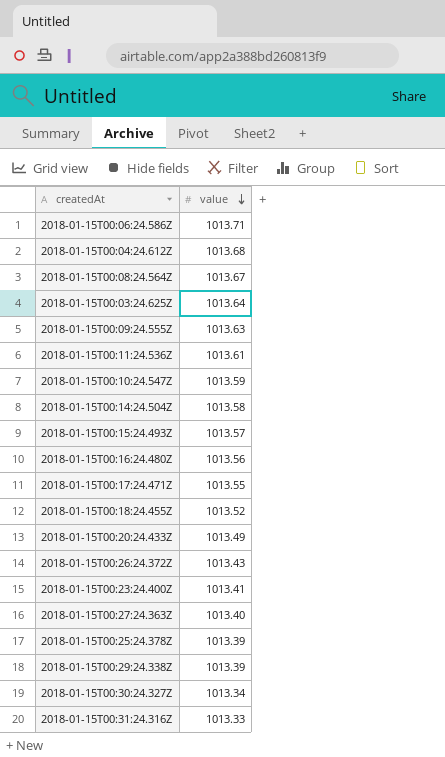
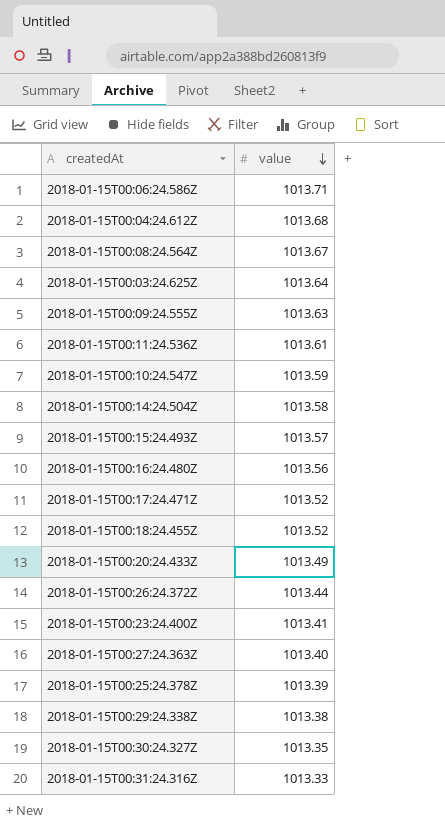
2018-01-15T00:17:24.471Z | value: 1013.55 -> 1013.52
2018-01-15T00:26:24.372Z | value: 1013.43 -> 1013.44
2018-01-15T00:29:24.338Z | value: 1013.39 -> 1013.38
2018-01-15T00:30:24.327Z | value: 1013.34 -> 1013.35

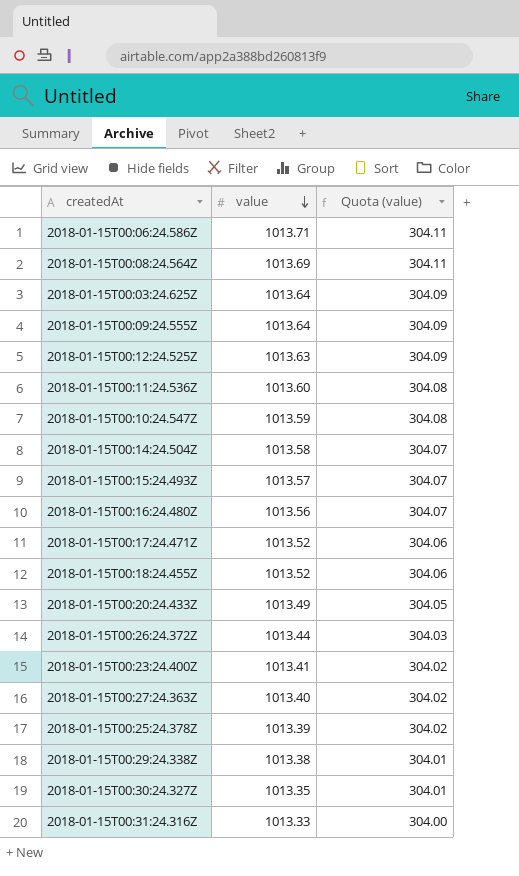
column Quota (value) | formula: none -> [value] * 0.3
row 2018-01-15T00:04:24.612Z: 1013.68 -> none
2018-01-15T00:08:24.564Z | value: 1013.67 -> 1013.69
2018-01-15T00:09:24.555Z | value: 1013.63 -> 1013.64
row 2018-01-15T00:12:24.525Z: none -> 1013.63 | 304.09
2018-01-15T00:11:24.536Z | value: 1013.61 -> 1013.60

